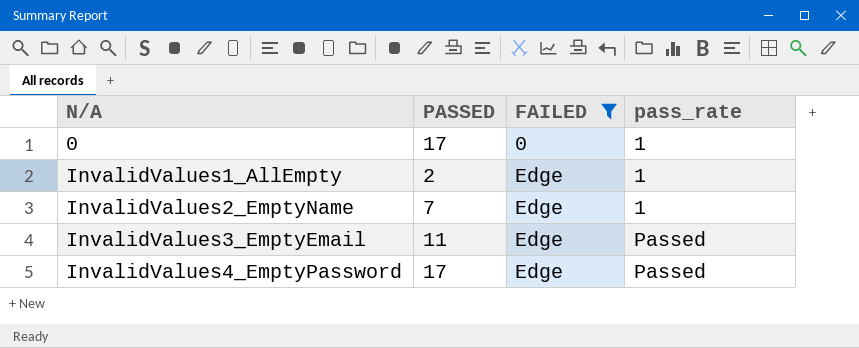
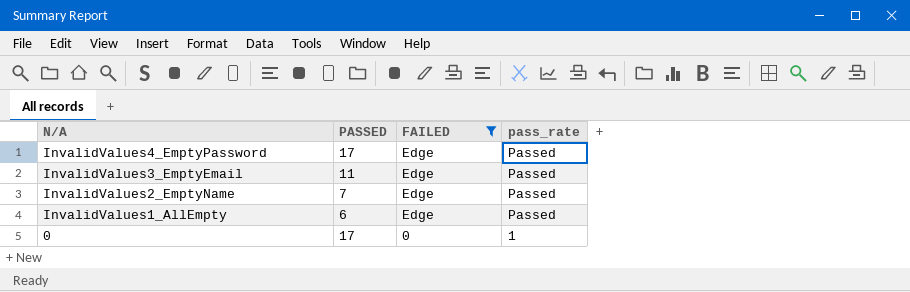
row order: N/A ascending -> N/A descending
InvalidValues2_EmptyName | pass_rate: 1 -> Passed
InvalidValues1_AllEmpty | PASSED: 2 -> 6
InvalidValues1_AllEmpty | pass_rate: 1 -> Passed

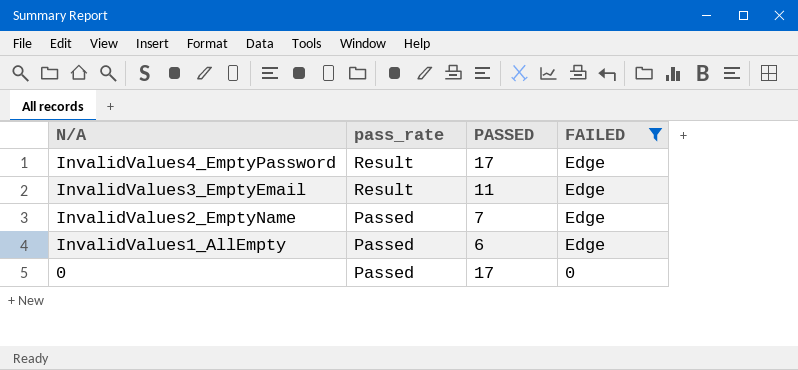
column pass_rate | position: 4 -> 2
InvalidValues4_EmptyPassword | pass_rate: Passed -> Result
InvalidValues3_EmptyEmail | pass_rate: Passed -> Result
0 | pass_rate: 1 -> Passed

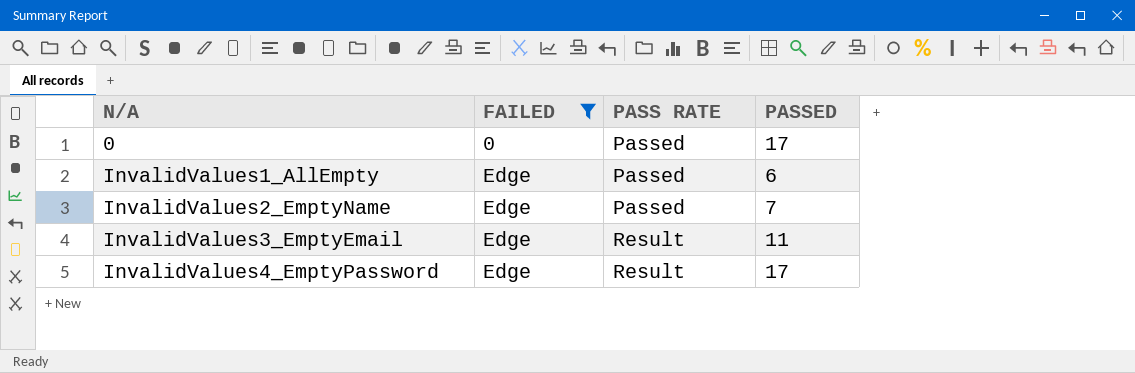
row order: N/A descending -> N/A ascending
column FAILED | position: 4 -> 2
column name: pass_rate -> PASS RATE

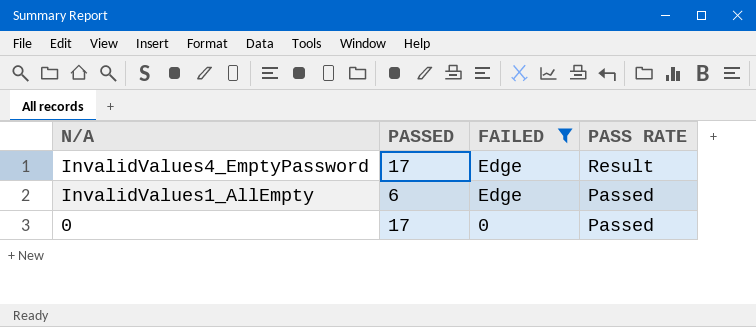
row order: N/A ascending -> N/A descending
column PASSED | position: 4 -> 2
row InvalidValues2_EmptyName: Edge | Passed | 7 -> none
row InvalidValues3_EmptyEmail: Edge | Result | 11 -> none

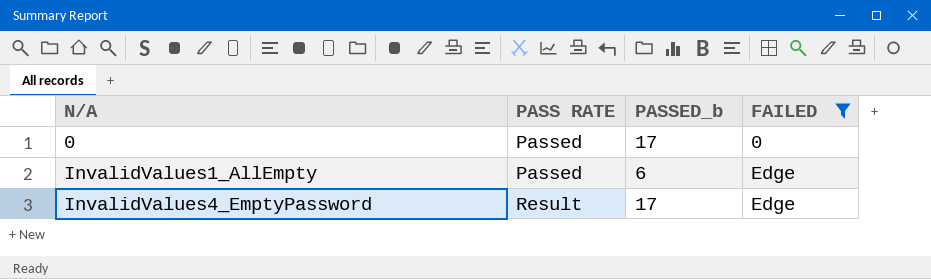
row order: N/A descending -> N/A ascending
column PASS RATE | position: 4 -> 2
column name: PASSED -> PASSED_b

